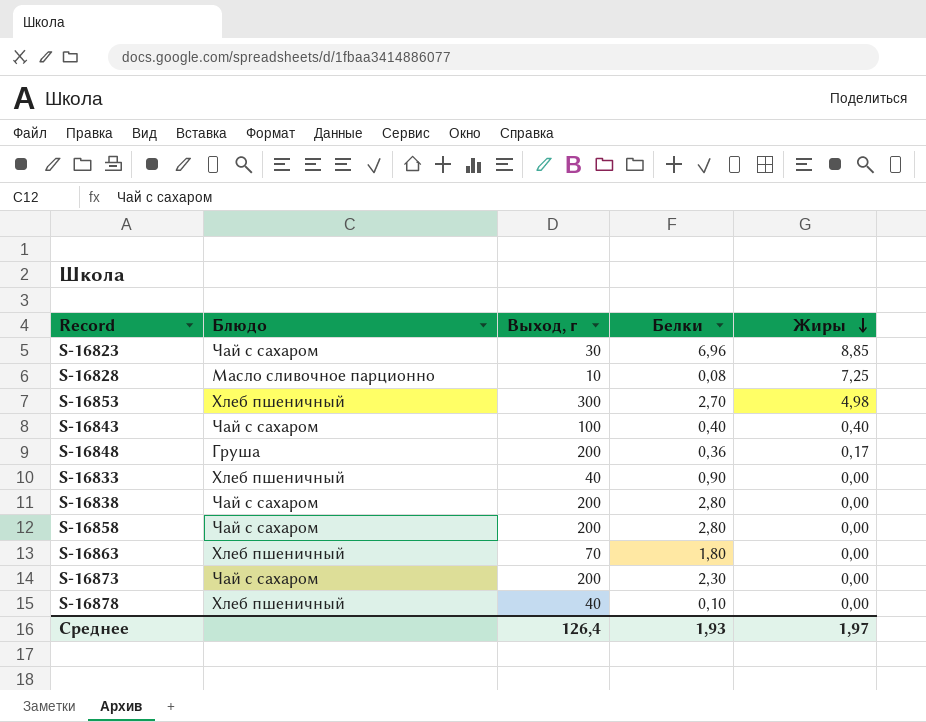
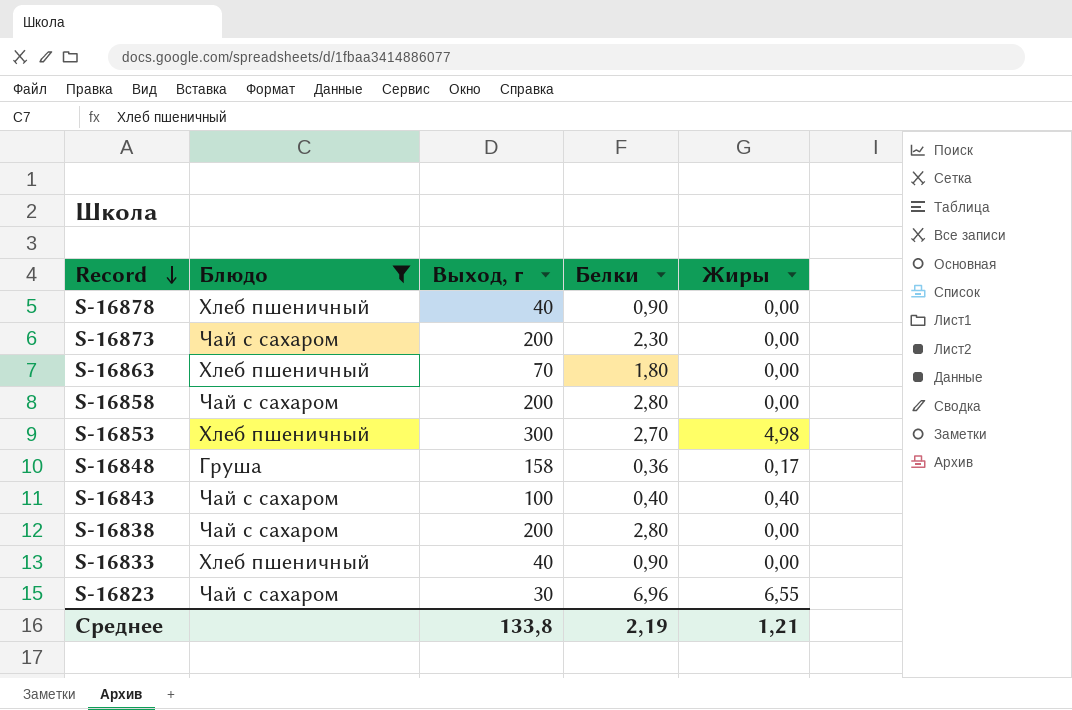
filter: none -> Блюдо != Масло сливочное парционно
row order: Жиры descending -> Record descending
S-16878 | Белки: 0,10 -> 0,90
S-16848 | Выход, г: 200 -> 158
S-16823 | Жиры: 8,85 -> 6,55
Среднее | Выход, г: 126,4 -> 133,8
Среднее | Белки: 1,93 -> 2,19
Среднее | Жиры: 1,97 -> 1,21

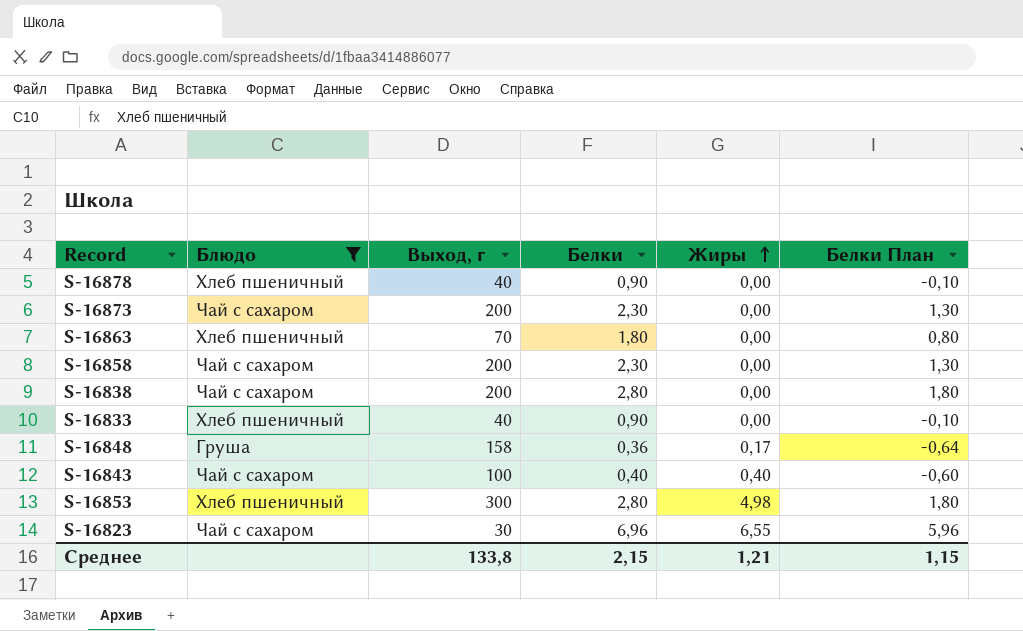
row order: Record descending -> Жиры ascending
column Белки План | formula: none -> [Белки] - 1
S-16858 | Белки: 2,80 -> 2,30
S-16853 | Белки: 2,70 -> 2,80
Среднее | Белки: 2,19 -> 2,15

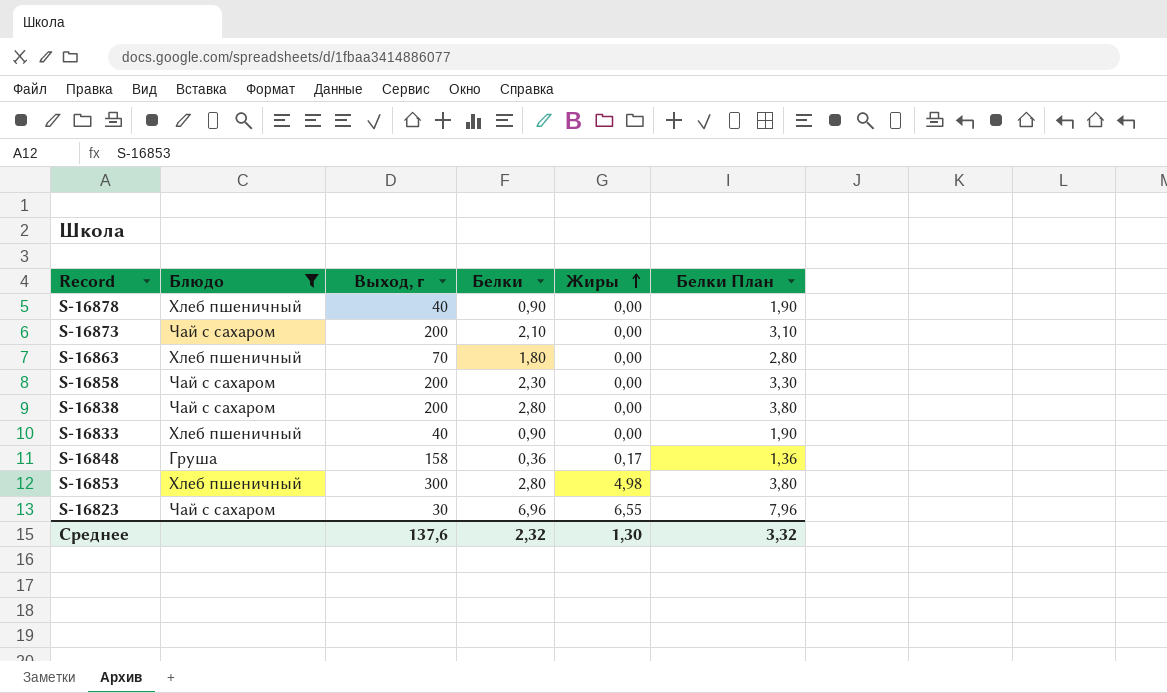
column Белки План | formula: [Белки] - 1 -> [Белки] + 1
row S-16843: Чай с сахаром | 100 | 0,40 | 0,40 | -0,60 -> none
S-16873 | Белки: 2,30 -> 2,10
Среднее | Выход, г: 133,8 -> 137,6
Среднее | Белки: 2,15 -> 2,32
Среднее | Жиры: 1,21 -> 1,30
Среднее | Белки План: 1,15 -> 3,32

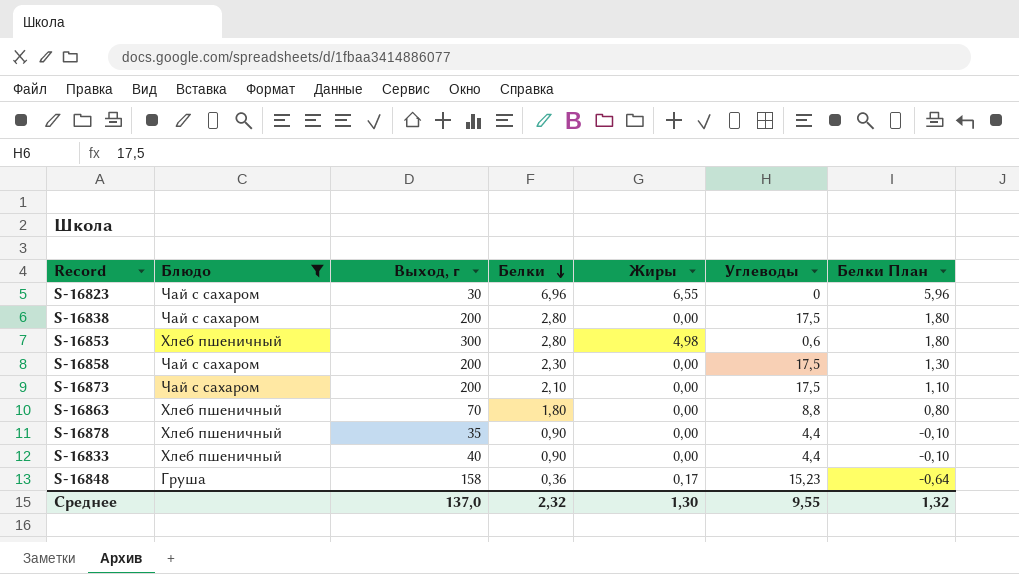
row order: Жиры ascending -> Белки descending
column Углеводы | position: none -> 6
column Белки План | formula: [Белки] + 1 -> [Белки] - 1
S-16878 | Выход, г: 40 -> 35
Среднее | Выход, г: 137,6 -> 137,0
Среднее | Белки План: 3,32 -> 1,32

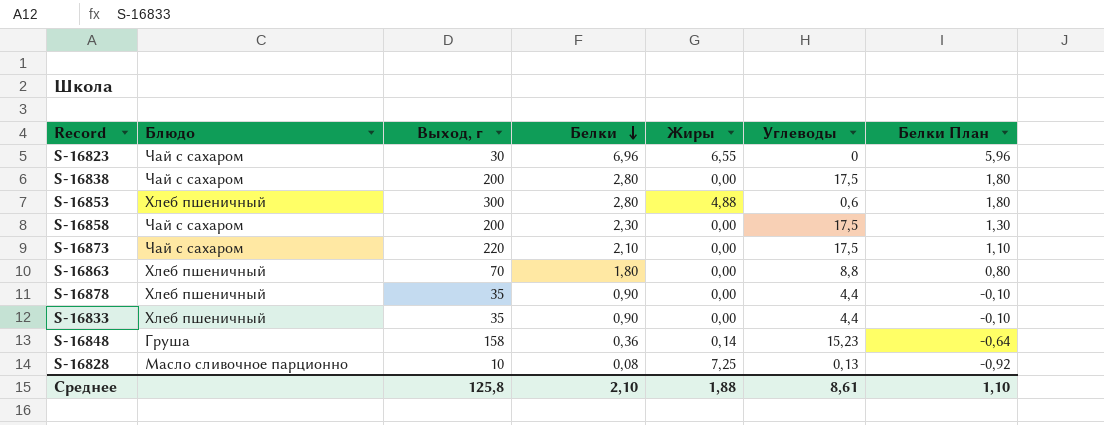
filter: Блюдо != Масло сливочное парционно -> none
S-16853 | Жиры: 4,98 -> 4,88
S-16873 | Выход, г: 200 -> 220
S-16833 | Выход, г: 40 -> 35
S-16848 | Жиры: 0,17 -> 0,14
Среднее | Выход, г: 137,0 -> 125,8
Среднее | Белки: 2,32 -> 2,10
Среднее | Жиры: 1,30 -> 1,88
Среднее | Углеводы: 9,55 -> 8,61
Среднее | Белки План: 1,32 -> 1,10

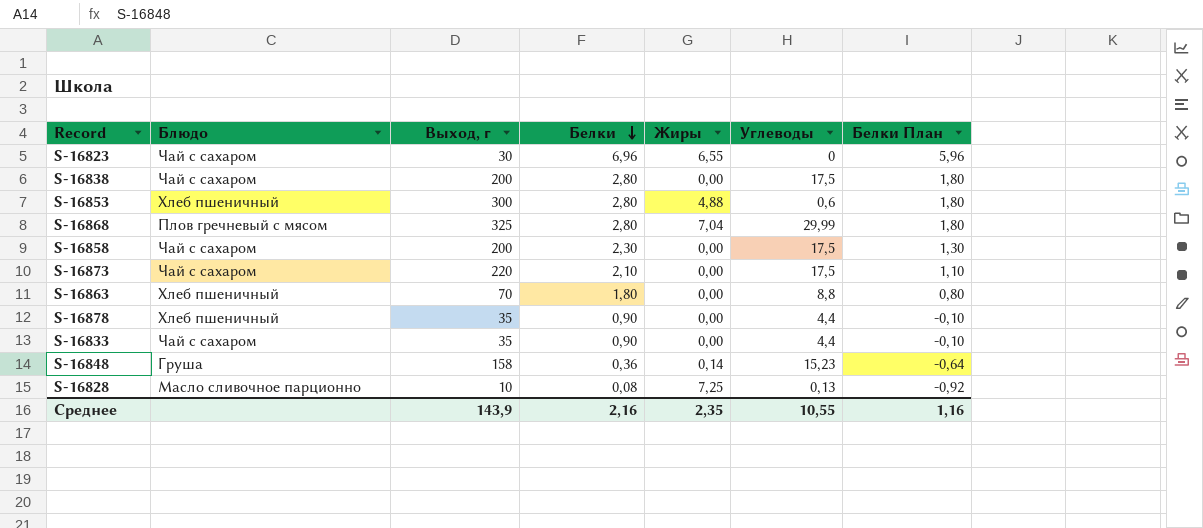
row S-16868: none -> Плов гречневый с мясом | 325 | 2,80 | 7,04 | 29,99 | 1,80
S-16833 | Блюдо: Хлеб пшеничный -> Чай с сахаром
Среднее | Выход, г: 125,8 -> 143,9
Среднее | Белки: 2,10 -> 2,16
Среднее | Жиры: 1,88 -> 2,35
Среднее | Углеводы: 8,61 -> 10,55
Среднее | Белки План: 1,10 -> 1,16

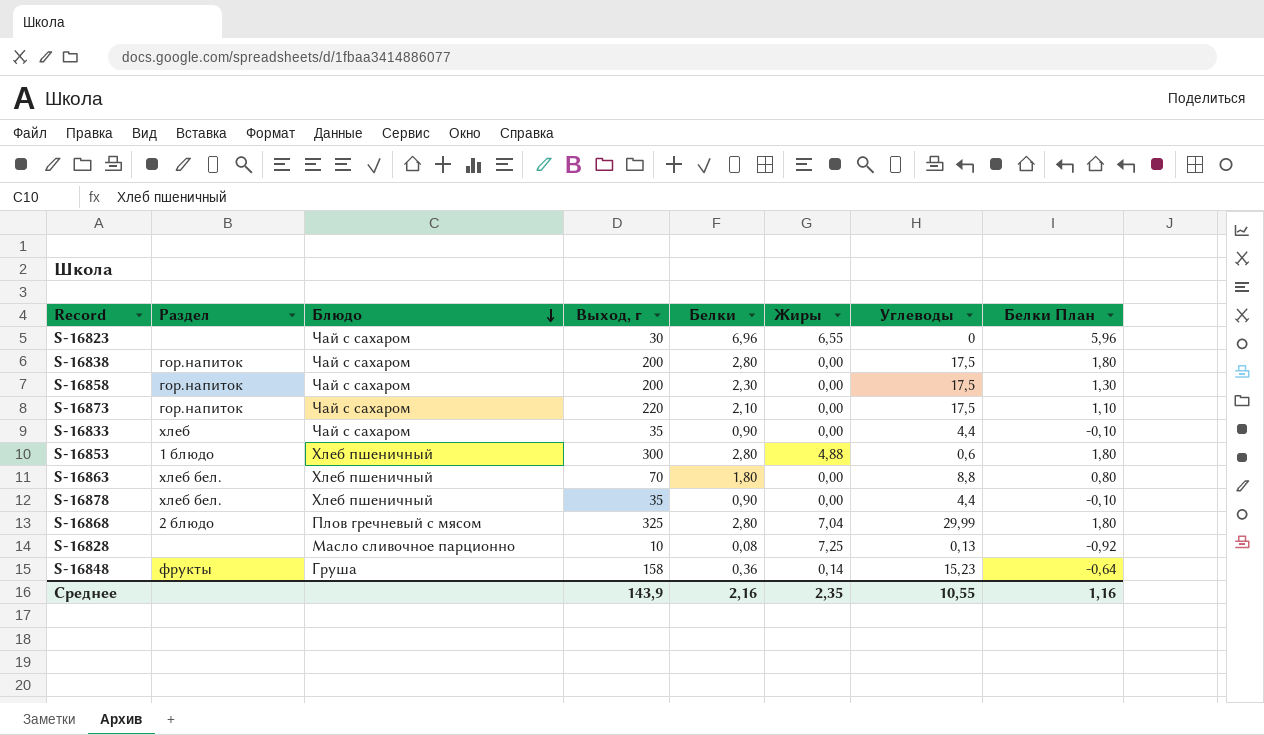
row order: Белки descending -> Блюдо descending
column Раздел | position: none -> 2

